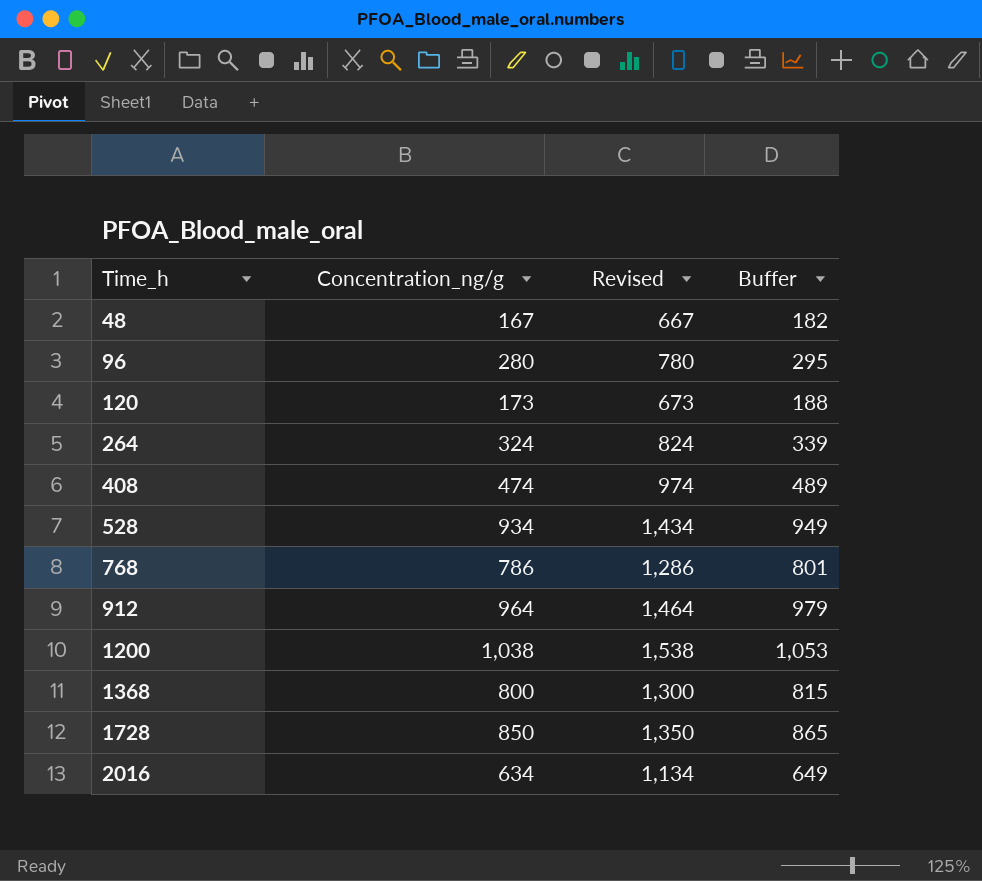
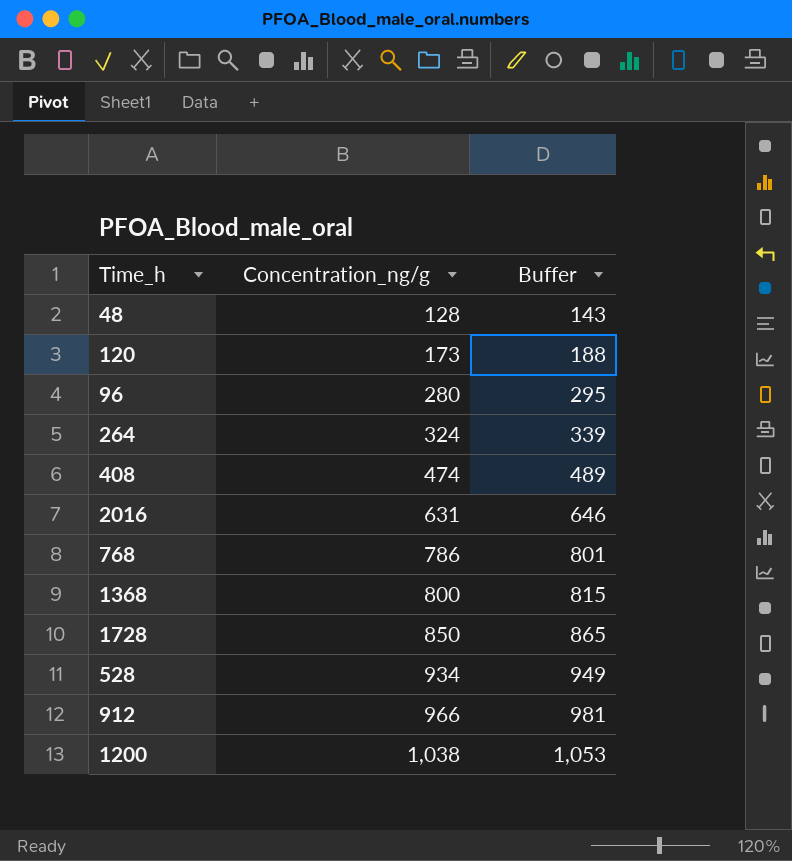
row order: Time_h ascending -> Concentration_ng/g ascending
column Revised | formula: [Concentration_ng/g] + 500 -> none
48 | Concentration_ng/g: 167 -> 128
48 | Buffer: 182 -> 143
2016 | Concentration_ng/g: 634 -> 631
2016 | Buffer: 649 -> 646
912 | Concentration_ng/g: 964 -> 966
912 | Buffer: 979 -> 981

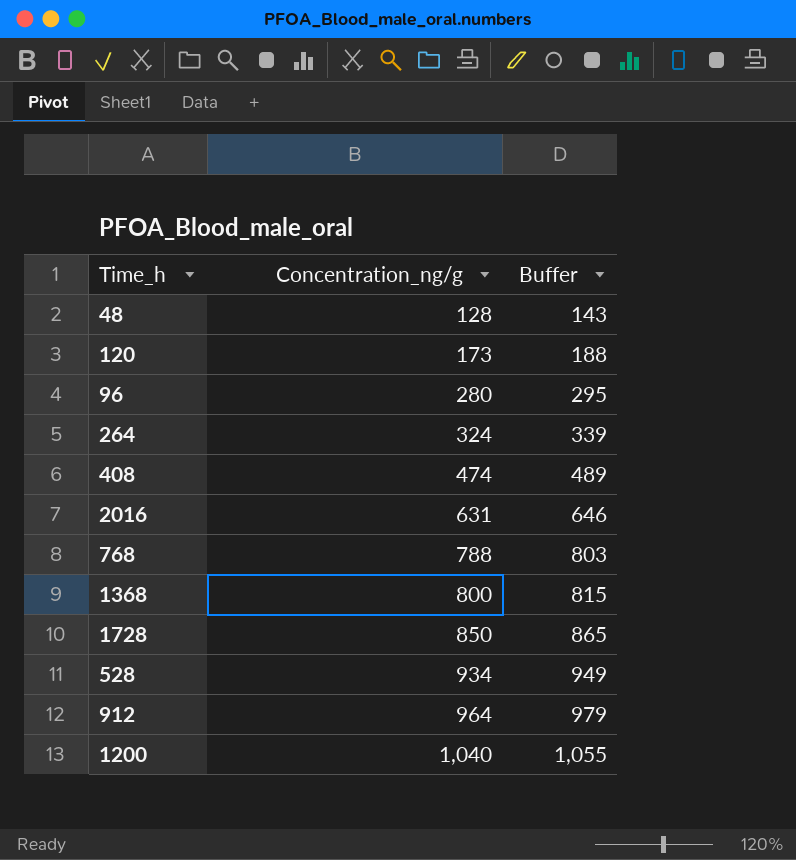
768 | Concentration_ng/g: 786 -> 788
768 | Buffer: 801 -> 803
912 | Concentration_ng/g: 966 -> 964
912 | Buffer: 981 -> 979
1200 | Concentration_ng/g: 1,038 -> 1,040
1200 | Buffer: 1,053 -> 1,055

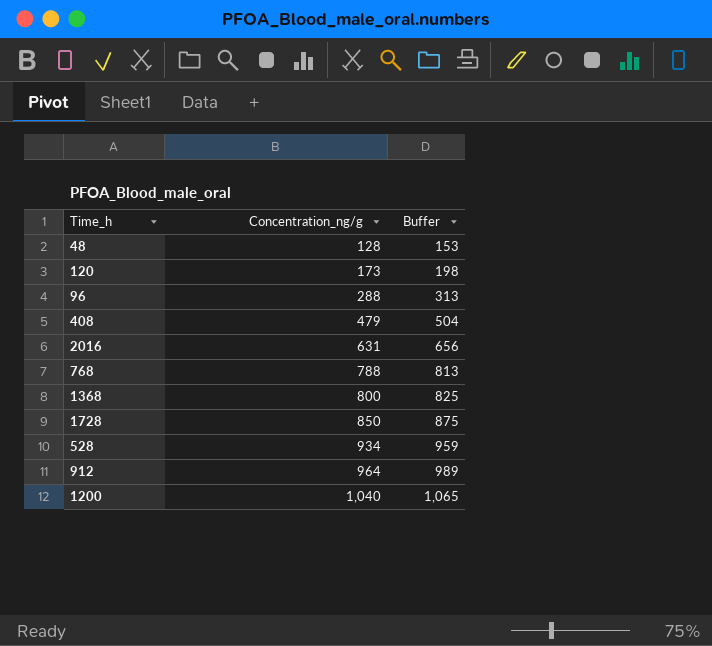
column Buffer | formula: [Concentration_ng/g] + 15 -> [Concentration_ng/g] + 25
row 264: 324 | 339 -> none
96 | Concentration_ng/g: 280 -> 288
408 | Concentration_ng/g: 474 -> 479

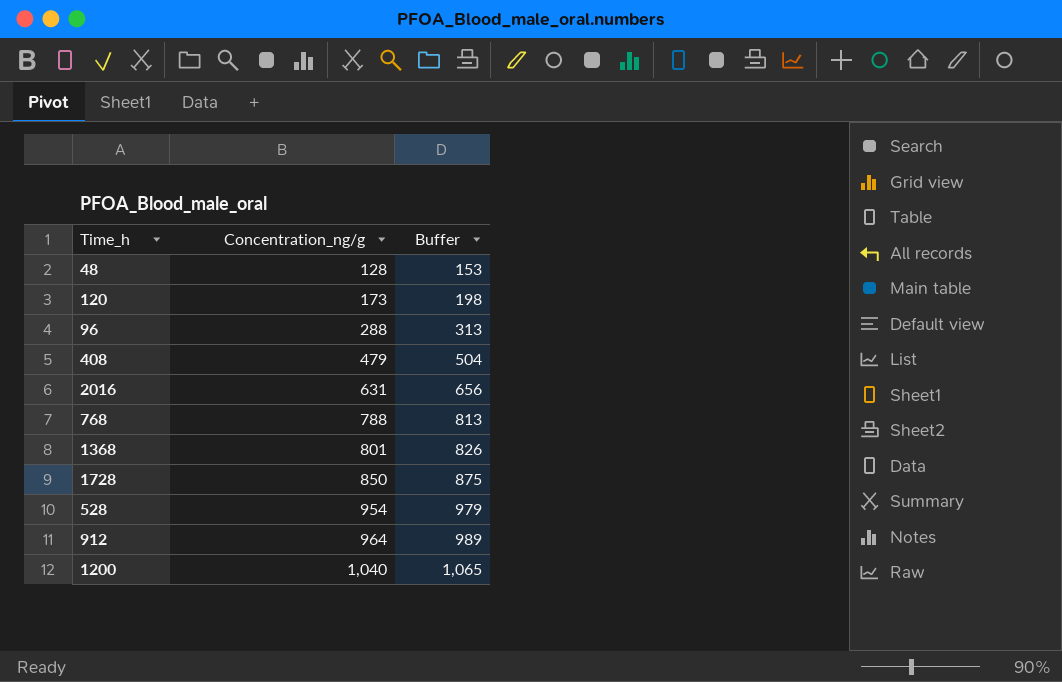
1368 | Concentration_ng/g: 800 -> 801
1368 | Buffer: 825 -> 826
528 | Concentration_ng/g: 934 -> 954
528 | Buffer: 959 -> 979

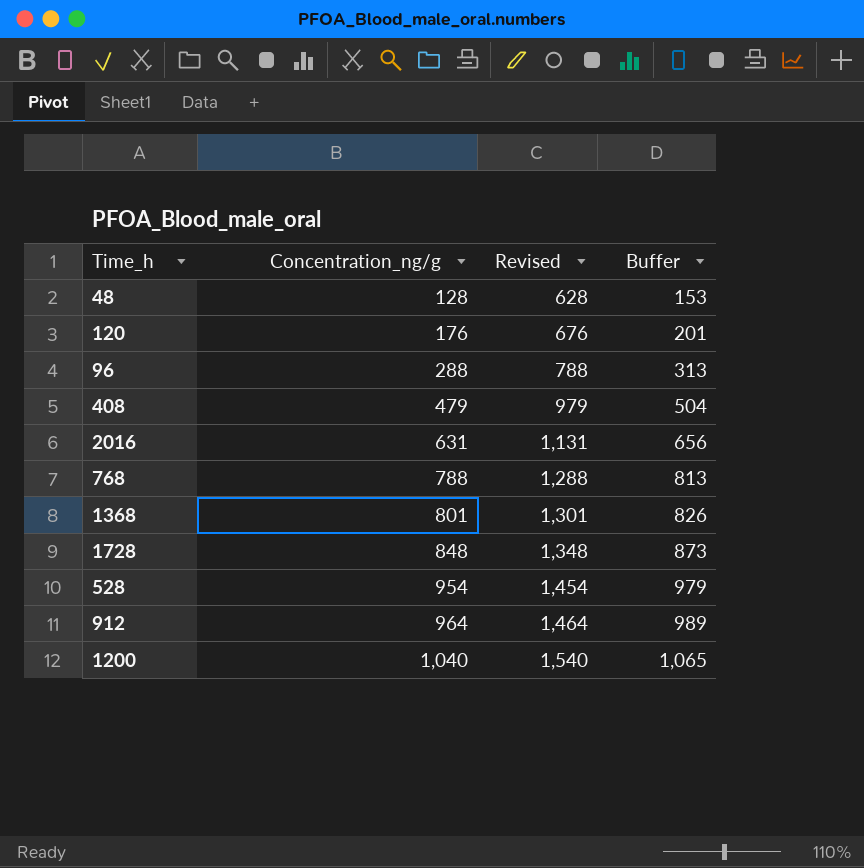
column Revised | formula: none -> [Concentration_ng/g] + 500
120 | Concentration_ng/g: 173 -> 176
120 | Buffer: 198 -> 201
1728 | Concentration_ng/g: 850 -> 848
1728 | Buffer: 875 -> 873

